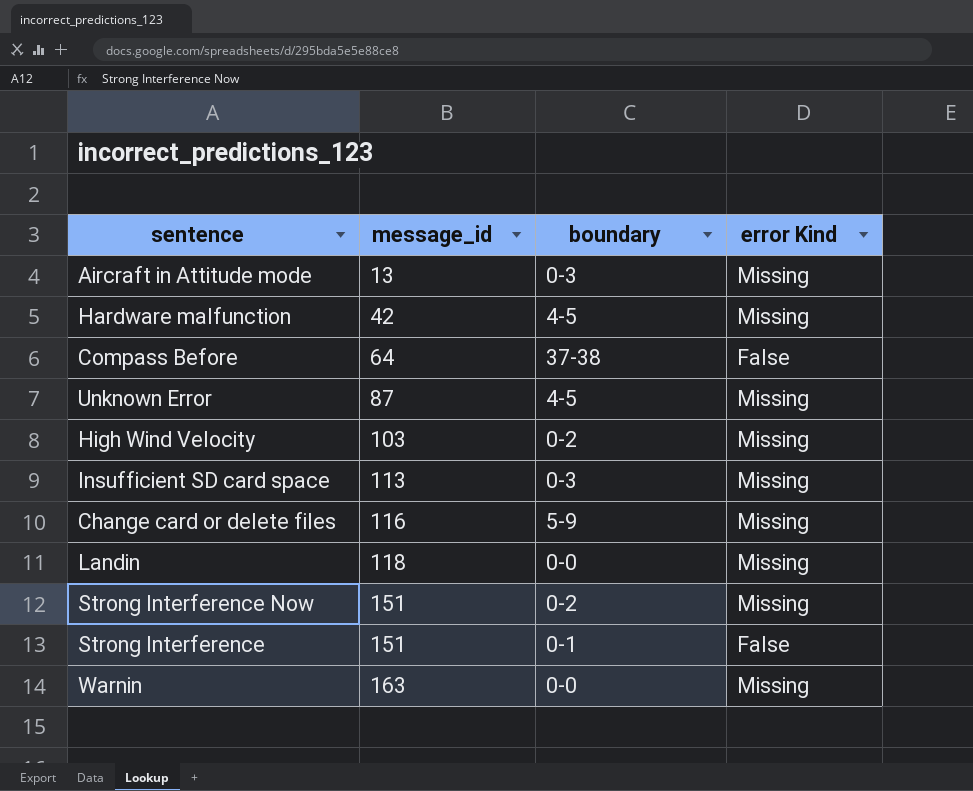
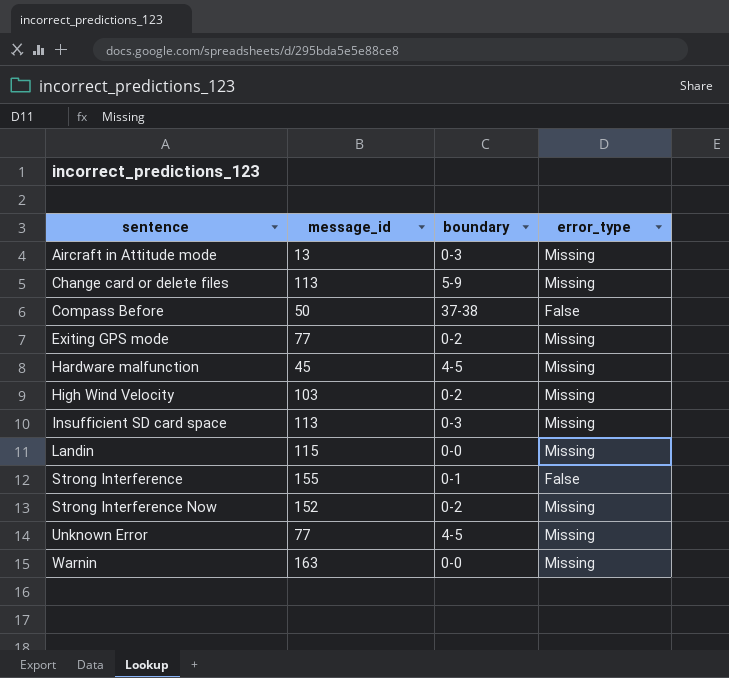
row order: message_id ascending -> sentence ascending
column name: error Kind -> error_type
Change card or delete files | message_id: 116 -> 113
Compass Before | message_id: 64 -> 50
row Exiting GPS mode: none -> 77 | 0-2 | Missing
Hardware malfunction | message_id: 42 -> 45
Landin | message_id: 118 -> 115
Strong Interference | message_id: 151 -> 155
Strong Interference Now | message_id: 151 -> 152
Unknown Error | message_id: 87 -> 77

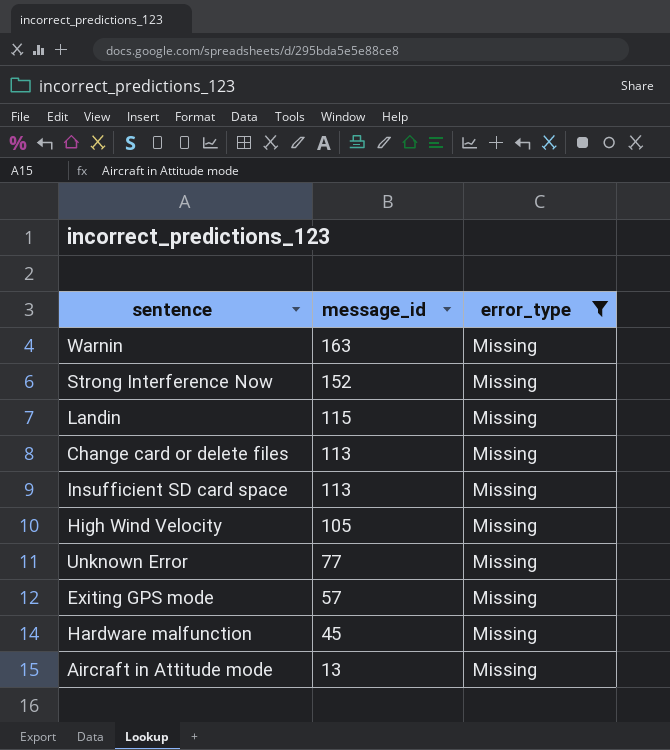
filter: none -> error_type = Missing
row order: sentence ascending -> message_id descending
column boundary | position: 3 -> none
High Wind Velocity | message_id: 103 -> 105
Exiting GPS mode | message_id: 77 -> 57

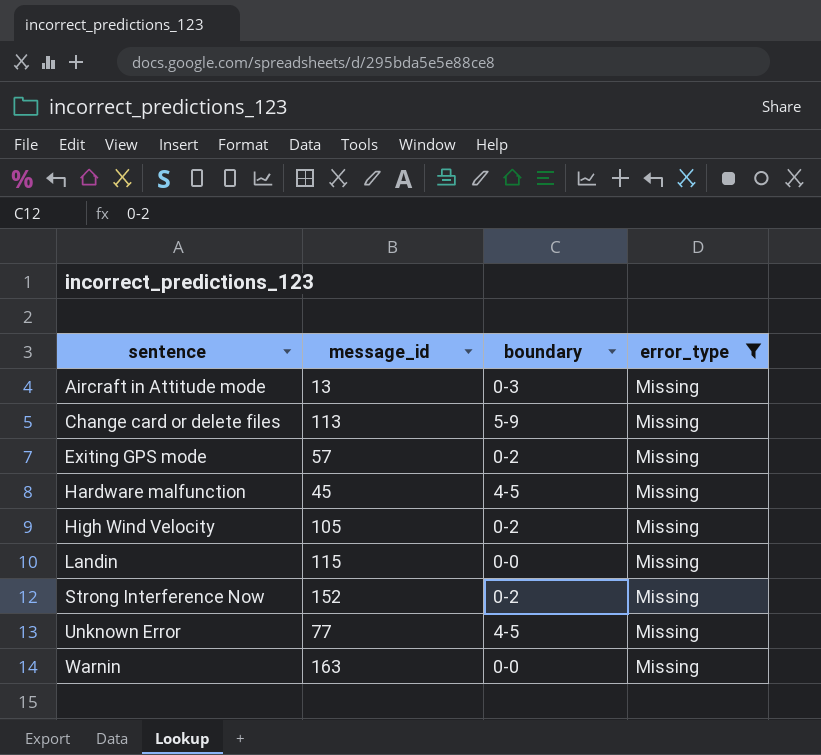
row order: message_id descending -> sentence ascending
column boundary | position: none -> 3
row Insufficient SD card space: 113 | Missing -> none

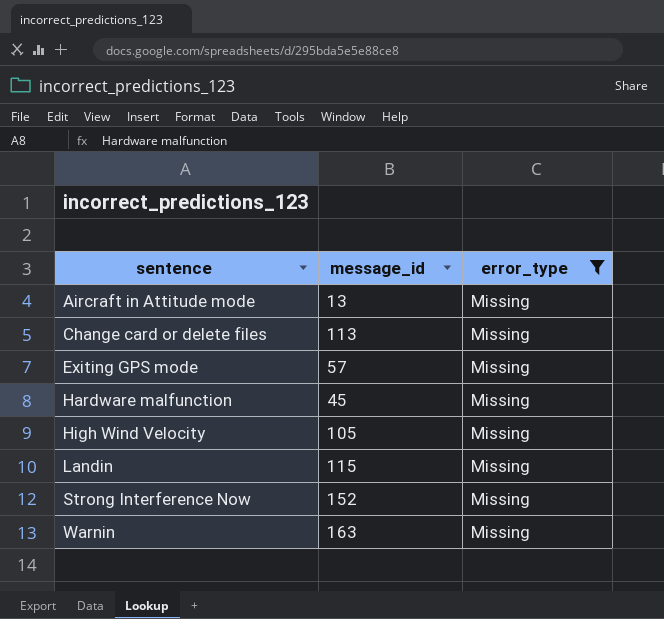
column boundary | position: 3 -> none
row Unknown Error: 77 | 4-5 | Missing -> none

